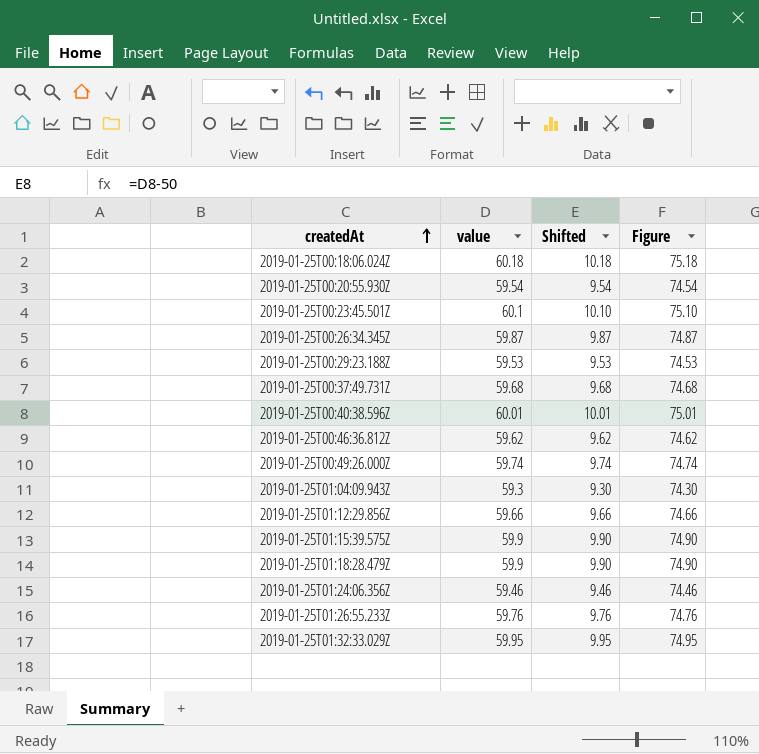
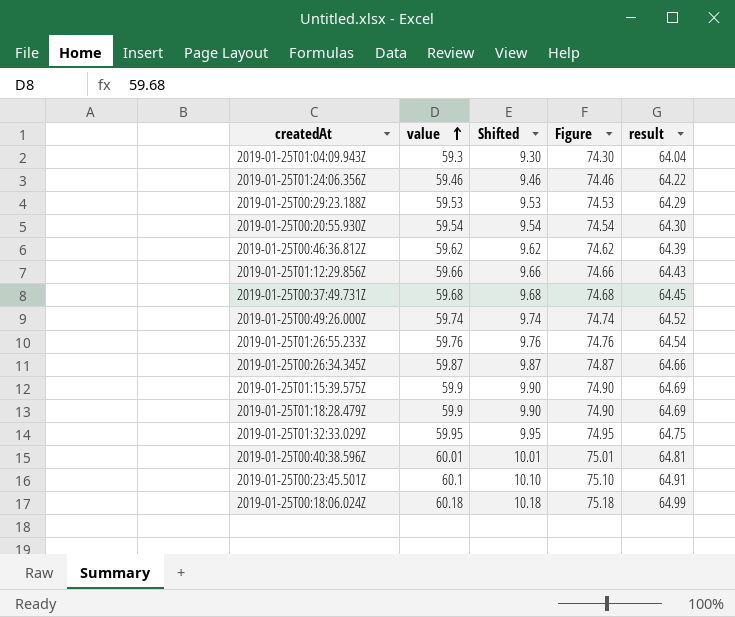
row order: createdAt ascending -> value ascending
column result | formula: none -> [value] * 1.08

